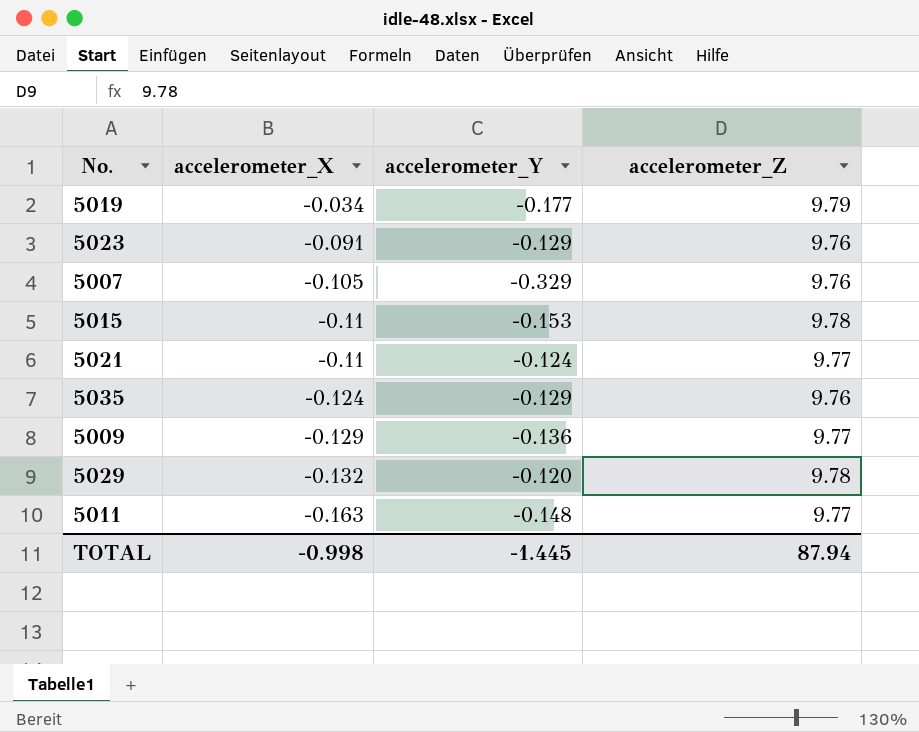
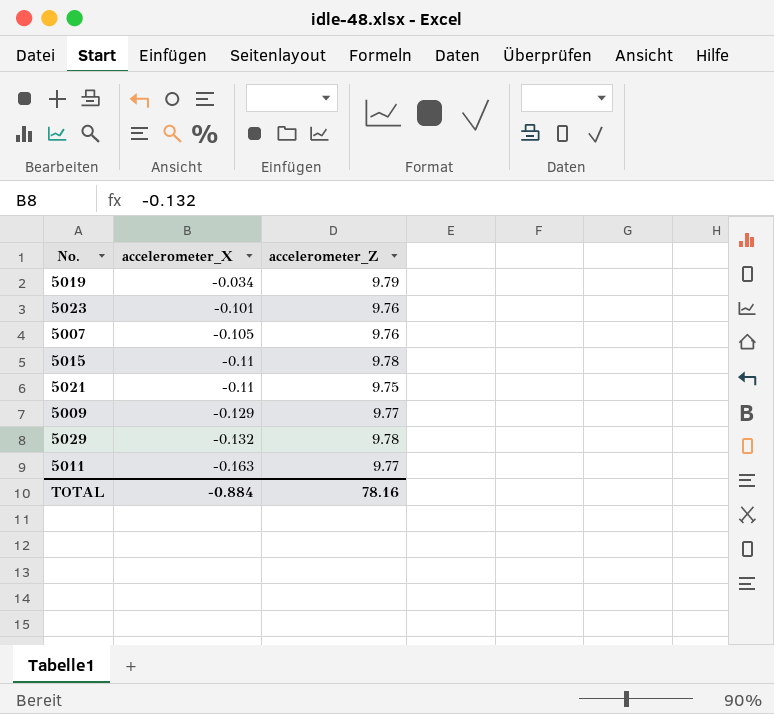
column accelerometer_Y | position: 3 -> none
row 5035: -0.124 | -0.129 | 9.76 -> none
5023 | accelerometer_X: -0.091 -> -0.101
5021 | accelerometer_Z: 9.77 -> 9.75
TOTAL | accelerometer_X: -0.998 -> -0.884
TOTAL | accelerometer_Z: 87.94 -> 78.16

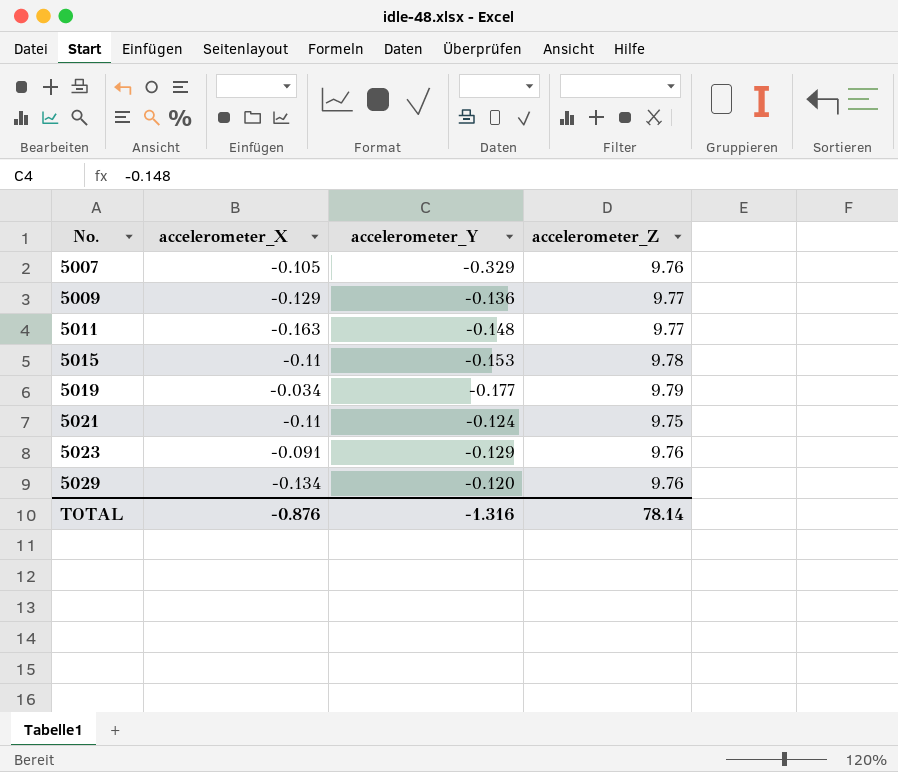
row order: accelerometer_X descending -> No. ascending
column accelerometer_Y | position: none -> 3
5023 | accelerometer_X: -0.101 -> -0.091
5029 | accelerometer_X: -0.132 -> -0.134
5029 | accelerometer_Z: 9.78 -> 9.76
TOTAL | accelerometer_X: -0.884 -> -0.876
TOTAL | accelerometer_Z: 78.16 -> 78.14

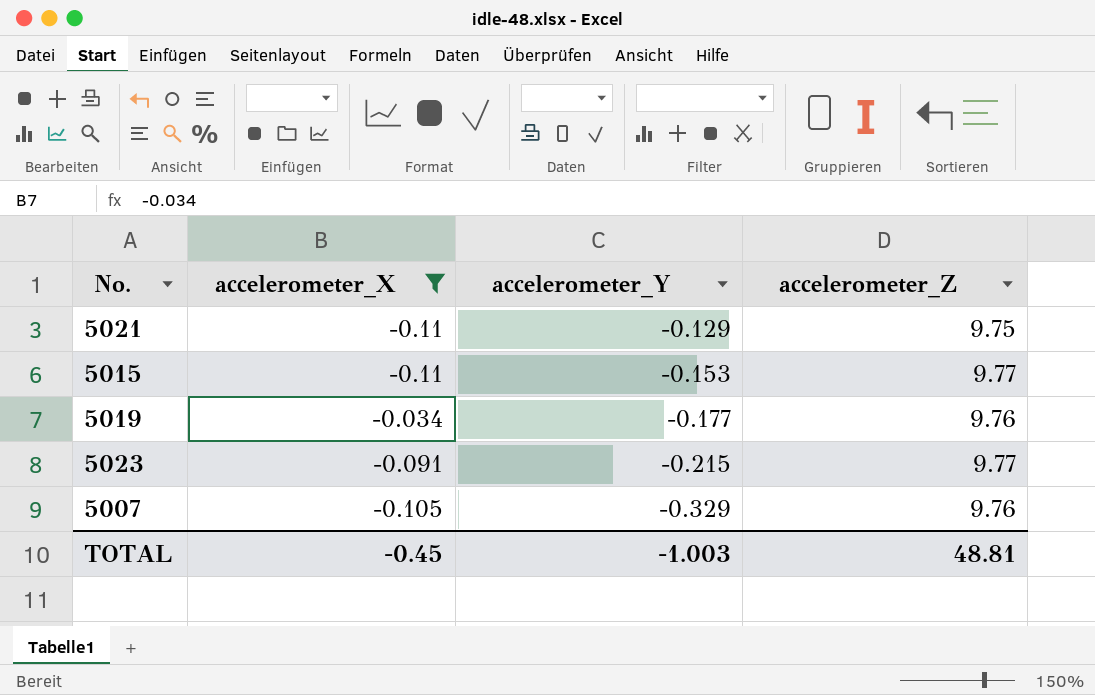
filter: none -> accelerometer_X >= -0.11
row order: No. ascending -> accelerometer_Y descending
5021 | accelerometer_Y: -0.124 -> -0.129
5015 | accelerometer_Z: 9.78 -> 9.77
5019 | accelerometer_Z: 9.79 -> 9.76
5023 | accelerometer_Y: -0.129 -> -0.215
5023 | accelerometer_Z: 9.76 -> 9.77
TOTAL | accelerometer_X: -0.876 -> -0.45
TOTAL | accelerometer_Y: -1.316 -> -1.003
TOTAL | accelerometer_Z: 78.14 -> 48.81

